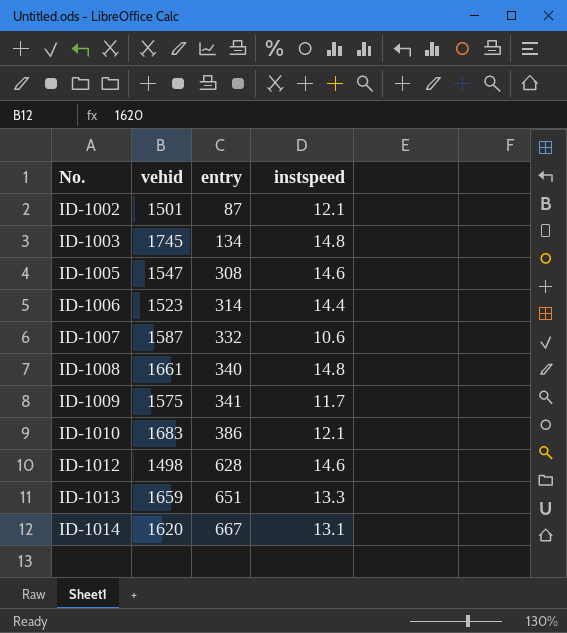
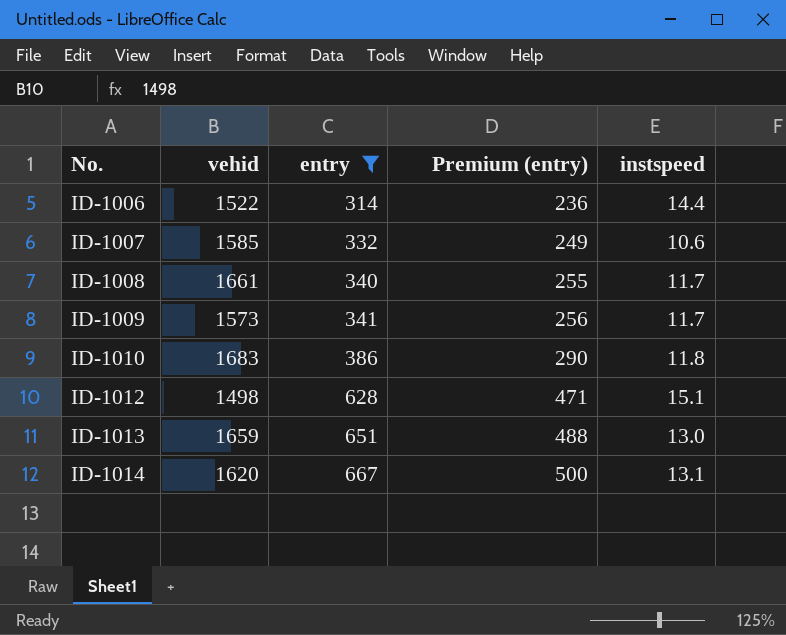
filter: none -> entry >= 314
column Premium (entry) | formula: none -> [entry] * 0.75
ID-1006 | vehid: 1523 -> 1522
ID-1007 | vehid: 1587 -> 1585
ID-1008 | instspeed: 14.8 -> 11.7
ID-1009 | vehid: 1575 -> 1573
ID-1010 | instspeed: 12.1 -> 11.8
ID-1012 | instspeed: 14.6 -> 15.1
ID-1013 | instspeed: 13.3 -> 13.0

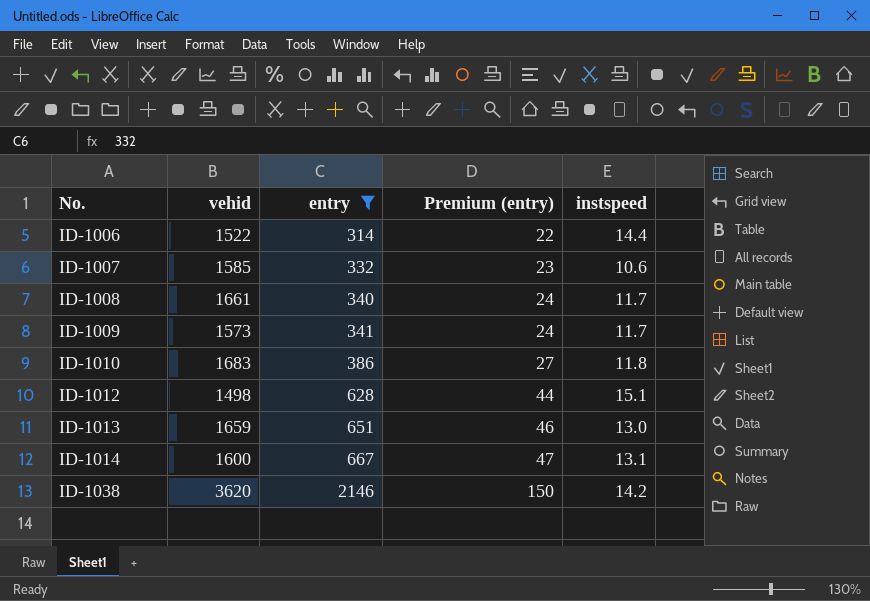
column Premium (entry) | formula: [entry] * 0.75 -> [entry] * 0.07
ID-1014 | vehid: 1620 -> 1600
row ID-1038: none -> 3620 | 2146 | 150 | 14.2

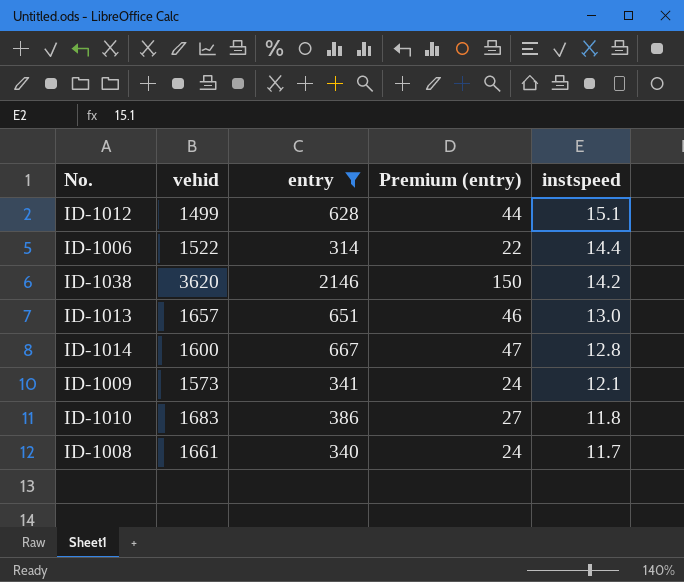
row order: No. ascending -> instspeed descending
row ID-1007: 1585 | 332 | 23 | 10.6 -> none
ID-1012 | vehid: 1498 -> 1499
ID-1013 | vehid: 1659 -> 1657
ID-1014 | instspeed: 13.1 -> 12.8
ID-1009 | instspeed: 11.7 -> 12.1

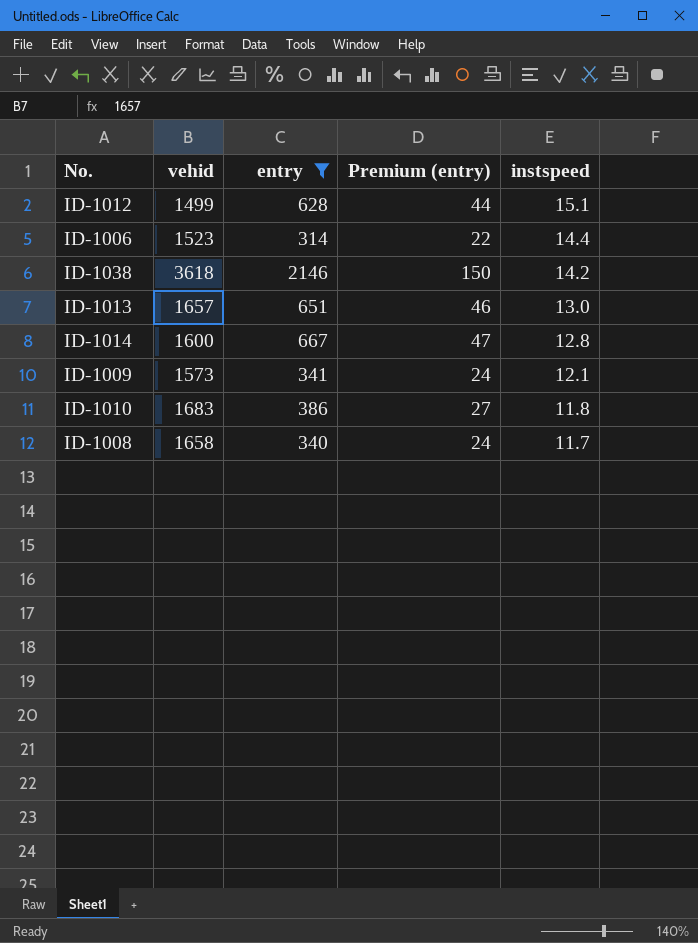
ID-1006 | vehid: 1522 -> 1523
ID-1038 | vehid: 3620 -> 3618
ID-1008 | vehid: 1661 -> 1658

